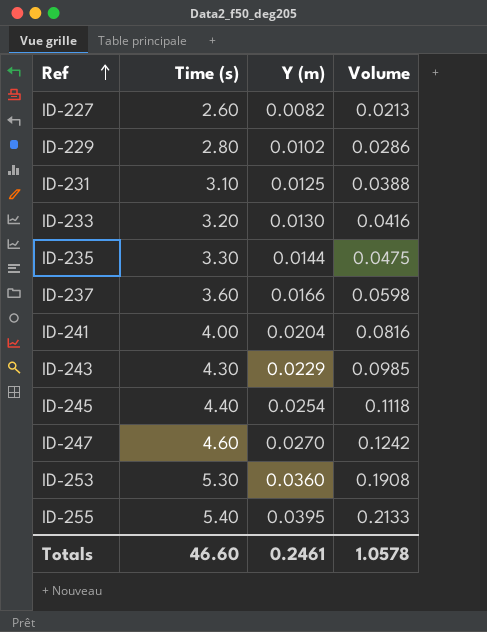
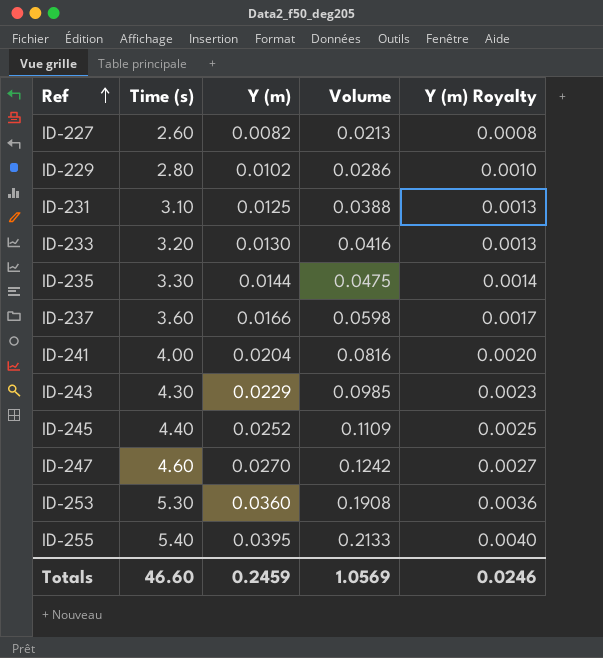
column Y (m) Royalty | formula: none -> [Y (m)] * 0.1
ID-245 | Y (m): 0.0254 -> 0.0252
ID-245 | Volume: 0.1118 -> 0.1109
Totals | Y (m): 0.2461 -> 0.2459
Totals | Volume: 1.0578 -> 1.0569

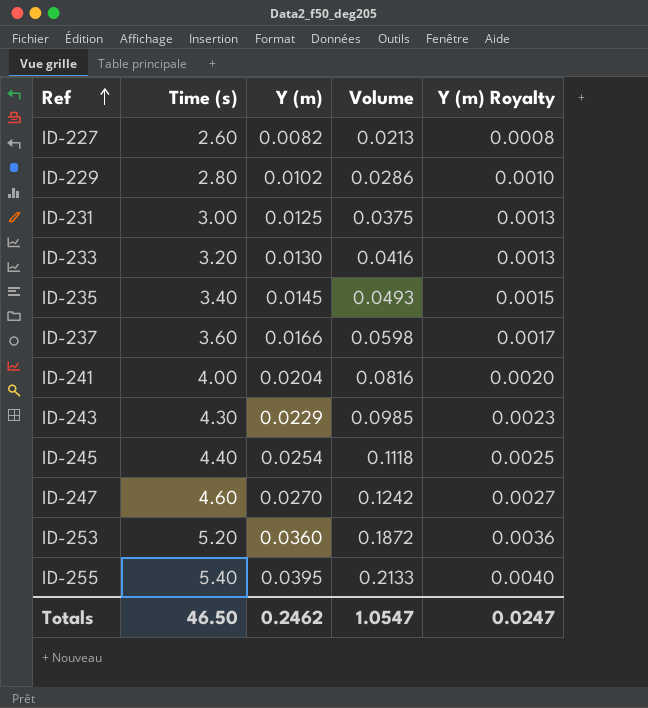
ID-231 | Time (s): 3.10 -> 3.00
ID-231 | Volume: 0.0388 -> 0.0375
ID-235 | Time (s): 3.30 -> 3.40
ID-235 | Y (m): 0.0144 -> 0.0145
ID-235 | Volume: 0.0475 -> 0.0493
ID-235 | Y (m) Royalty: 0.0014 -> 0.0015
ID-245 | Y (m): 0.0252 -> 0.0254
ID-245 | Volume: 0.1109 -> 0.1118
ID-253 | Time (s): 5.30 -> 5.20
ID-253 | Volume: 0.1908 -> 0.1872
Totals | Time (s): 46.60 -> 46.50
Totals | Y (m): 0.2459 -> 0.2462
Totals | Volume: 1.0569 -> 1.0547
Totals | Y (m) Royalty: 0.0246 -> 0.0247

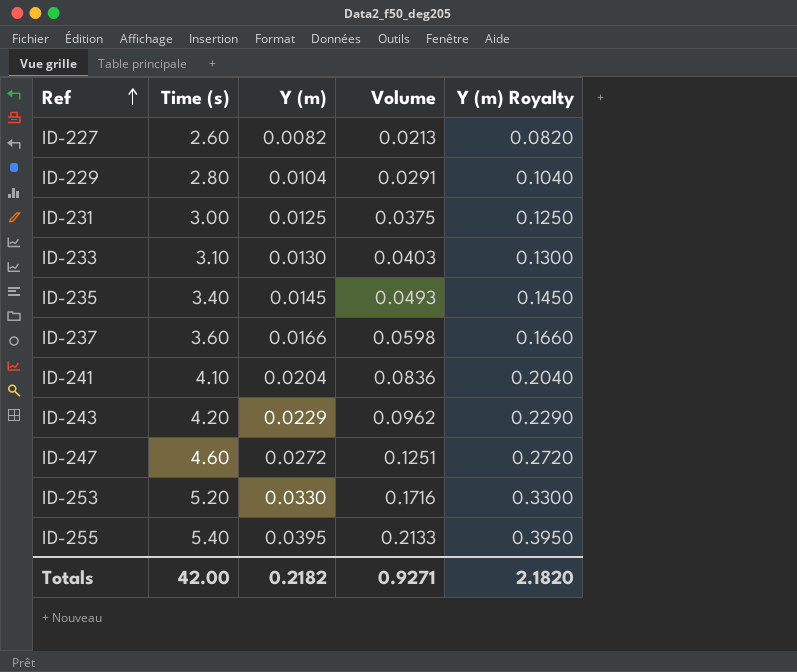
column Y (m) Royalty | formula: [Y (m)] * 0.1 -> [Y (m)] * 10
row ID-245: 4.40 | 0.0254 | 0.1118 | 0.0025 -> none
ID-229 | Y (m): 0.0102 -> 0.0104
ID-229 | Volume: 0.0286 -> 0.0291
ID-233 | Time (s): 3.20 -> 3.10
ID-233 | Volume: 0.0416 -> 0.0403
ID-241 | Time (s): 4.00 -> 4.10
ID-241 | Volume: 0.0816 -> 0.0836
ID-243 | Time (s): 4.30 -> 4.20
ID-243 | Volume: 0.0985 -> 0.0962
ID-247 | Y (m): 0.0270 -> 0.0272
ID-247 | Volume: 0.1242 -> 0.1251
ID-253 | Y (m): 0.0360 -> 0.0330
ID-253 | Volume: 0.1872 -> 0.1716
Totals | Time (s): 46.50 -> 42.00
Totals | Y (m): 0.2462 -> 0.2182
Totals | Volume: 1.0547 -> 0.9271
Totals | Y (m) Royalty: 0.0247 -> 2.1820

